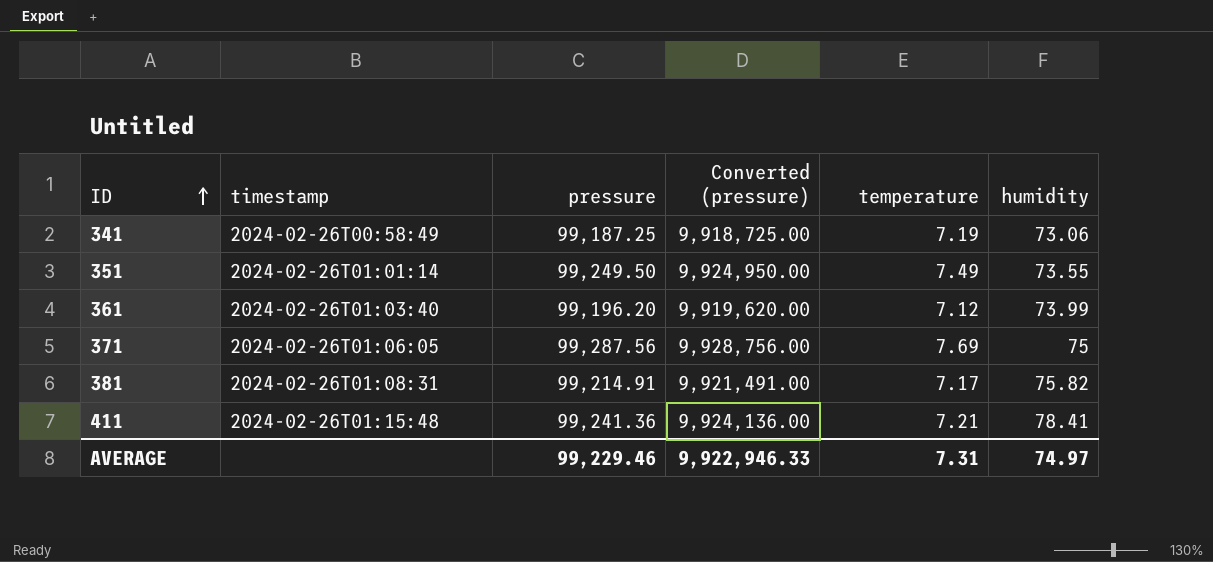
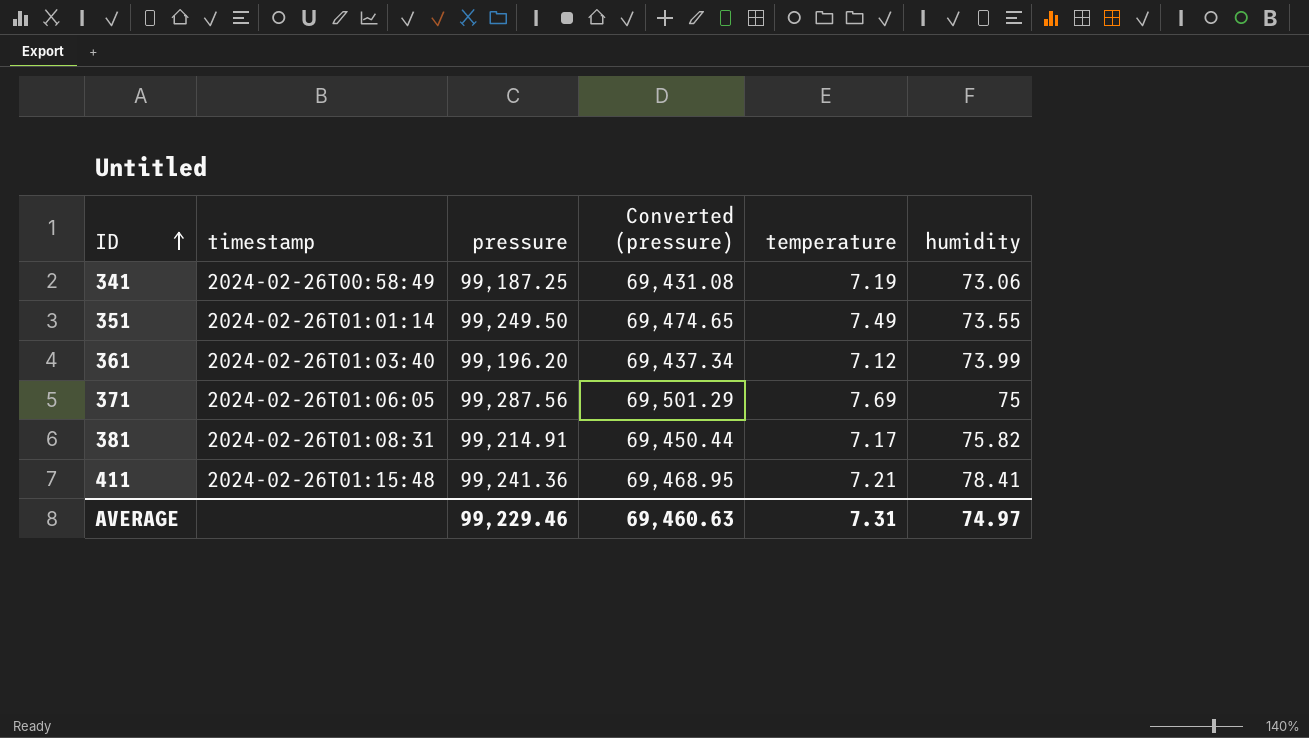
column Converted (pressure) | formula: [pressure] * 100 -> [pressure] * 0.7
AVERAGE | Converted (pressure): 9,922,946.33 -> 69,460.63

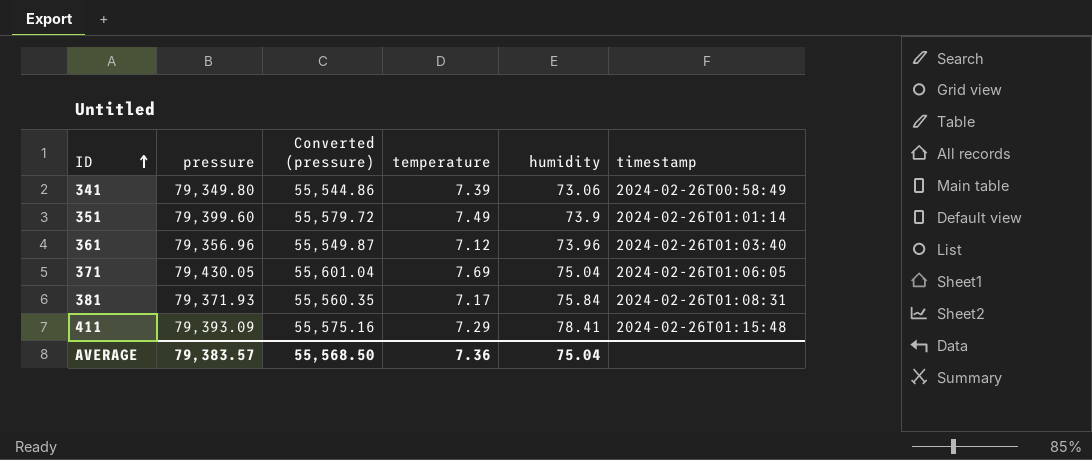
column timestamp | position: 2 -> 6
341 | pressure: 99,187.25 -> 79,349.80
341 | Converted (pressure): 69,431.08 -> 55,544.86
341 | temperature: 7.19 -> 7.39
351 | pressure: 99,249.50 -> 79,399.60
351 | Converted (pressure): 69,474.65 -> 55,579.72
351 | humidity: 73.55 -> 73.9
361 | pressure: 99,196.20 -> 79,356.96
361 | Converted (pressure): 69,437.34 -> 55,549.87
361 | humidity: 73.99 -> 73.96
371 | pressure: 99,287.56 -> 79,430.05
371 | Converted (pressure): 69,501.29 -> 55,601.04
371 | humidity: 75 -> 75.04
381 | pressure: 99,214.91 -> 79,371.93
381 | Converted (pressure): 69,450.44 -> 55,560.35
381 | humidity: 75.82 -> 75.84
411 | pressure: 99,241.36 -> 79,393.09
411 | Converted (pressure): 69,468.95 -> 55,575.16
411 | temperature: 7.21 -> 7.29
AVERAGE | pressure: 99,229.46 -> 79,383.57
AVERAGE | Converted (pressure): 69,460.63 -> 55,568.50
AVERAGE | temperature: 7.31 -> 7.36
AVERAGE | humidity: 74.97 -> 75.04

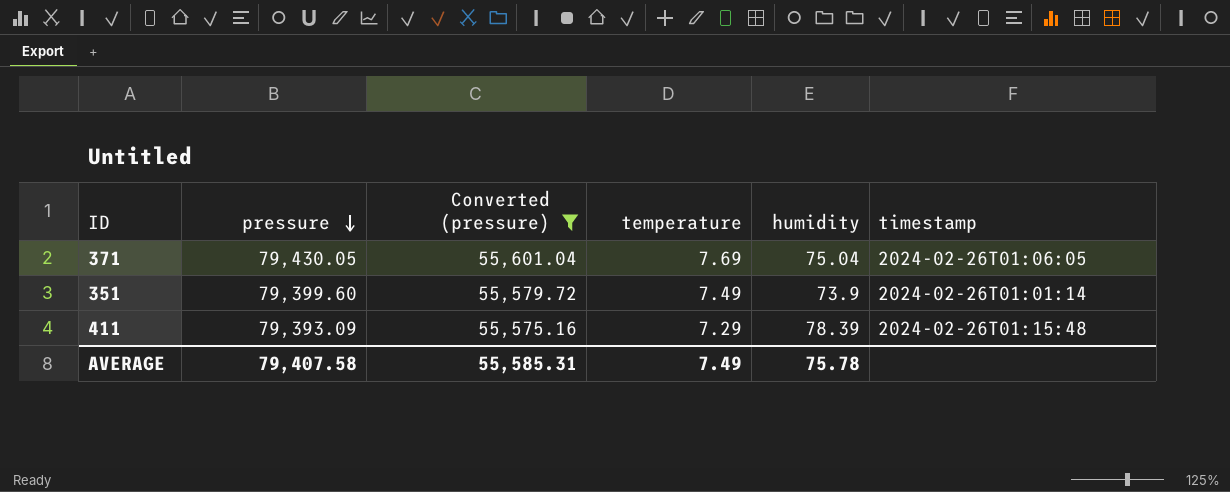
filter: none -> Converted (pressure) >= 55,575.16
row order: ID ascending -> pressure descending
411 | humidity: 78.41 -> 78.39
AVERAGE | pressure: 79,383.57 -> 79,407.58
AVERAGE | Converted (pressure): 55,568.50 -> 55,585.31
AVERAGE | temperature: 7.36 -> 7.49
AVERAGE | humidity: 75.04 -> 75.78

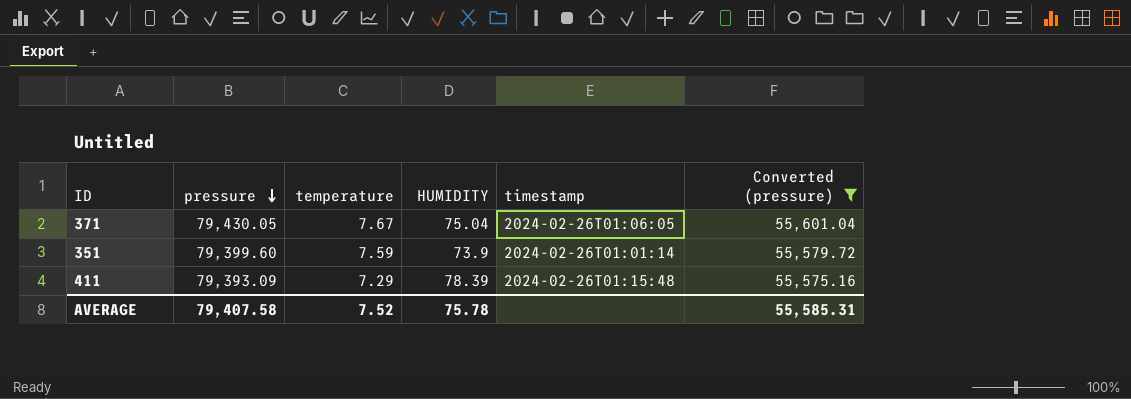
column name: humidity -> HUMIDITY
column Converted (pressure) | position: 3 -> 6
371 | temperature: 7.69 -> 7.67
351 | temperature: 7.49 -> 7.59
AVERAGE | temperature: 7.49 -> 7.52

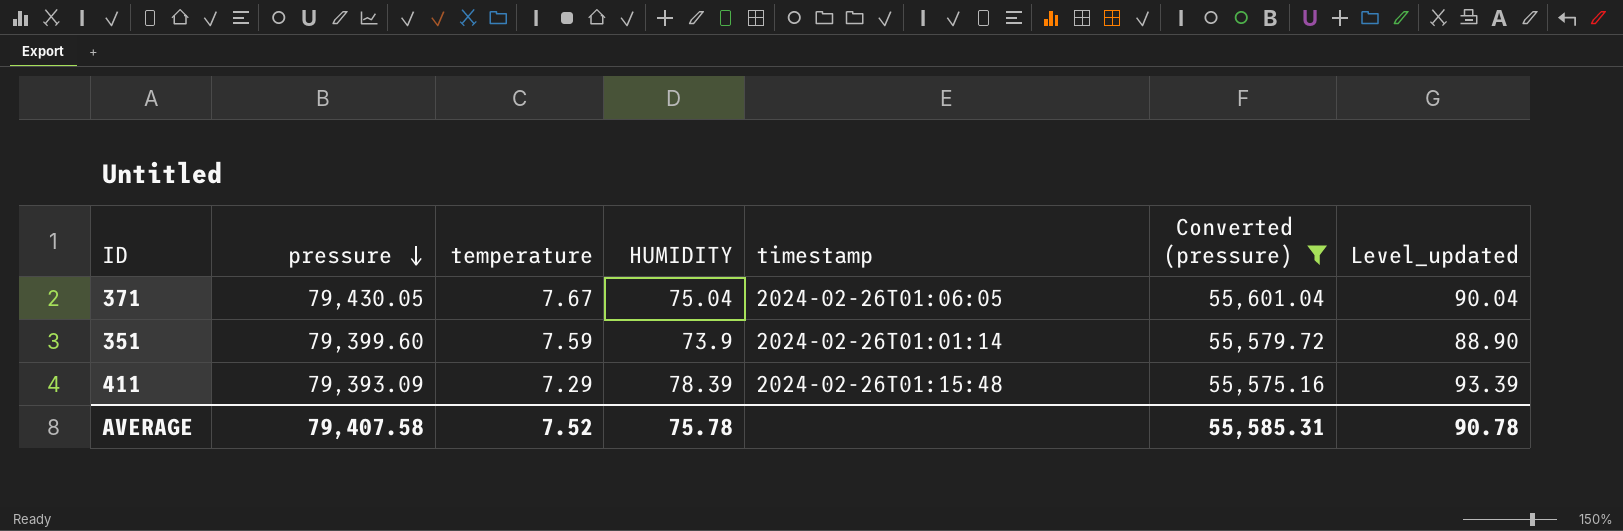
column Level_updated | formula: none -> [HUMIDITY] + 15

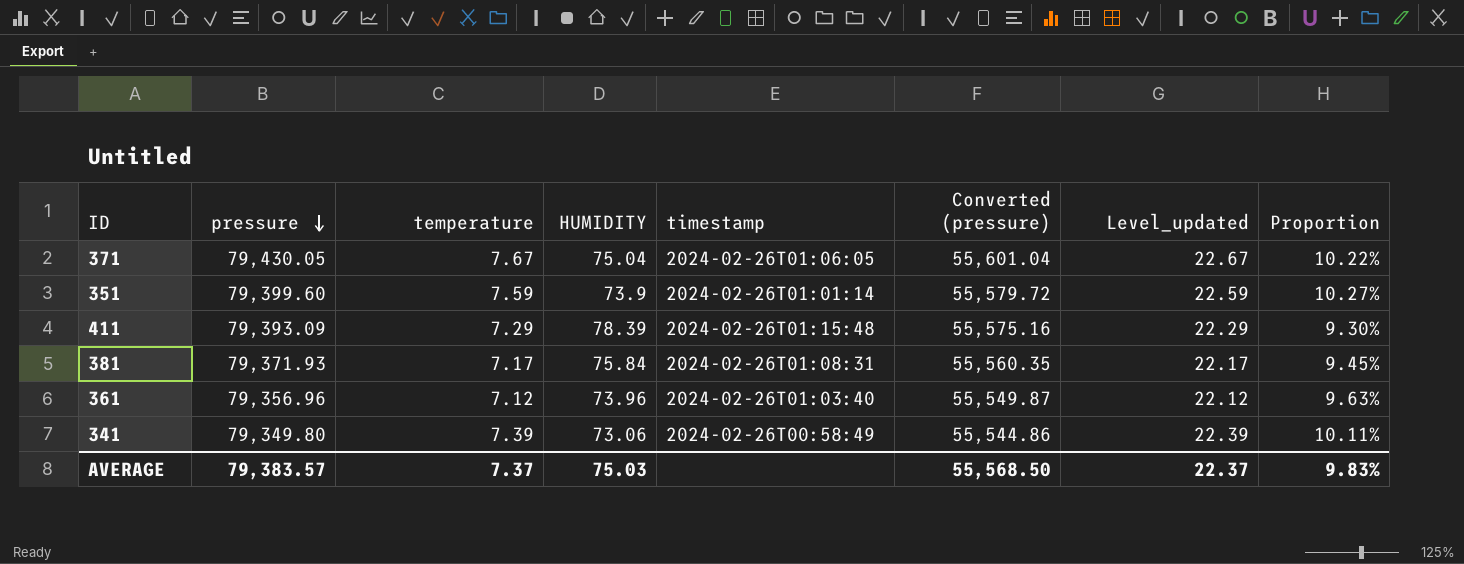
filter: Converted (pressure) >= 55,575.16 -> none
column Level_updated | formula: [HUMIDITY] + 15 -> [temperature] + 15
column Proportion | formula: none -> [temperature] / [HUMIDITY]
AVERAGE | pressure: 79,407.58 -> 79,383.57
AVERAGE | temperature: 7.52 -> 7.37
AVERAGE | HUMIDITY: 75.78 -> 75.03
AVERAGE | Converted (pressure): 55,585.31 -> 55,568.50
AVERAGE | Level_updated: 90.78 -> 22.37

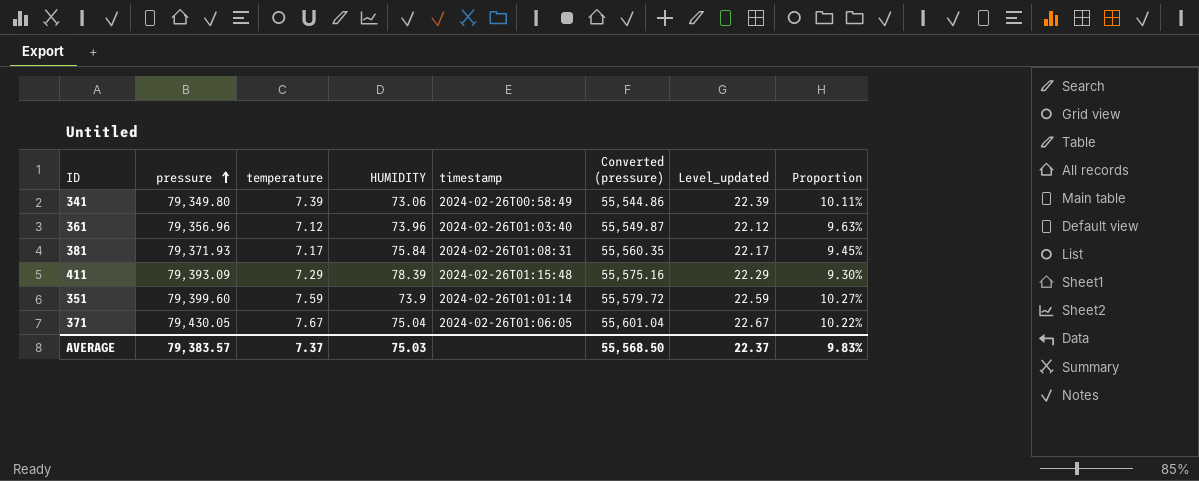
row order: pressure descending -> pressure ascending

